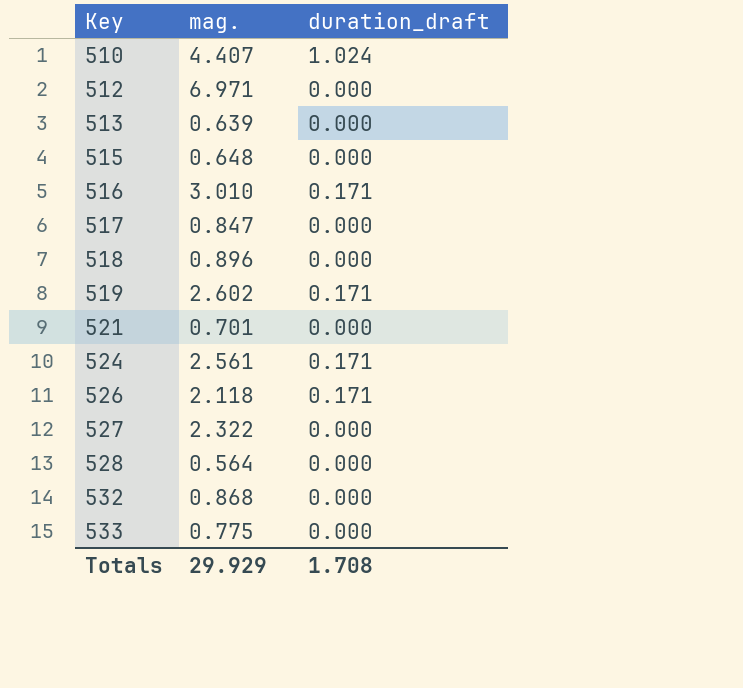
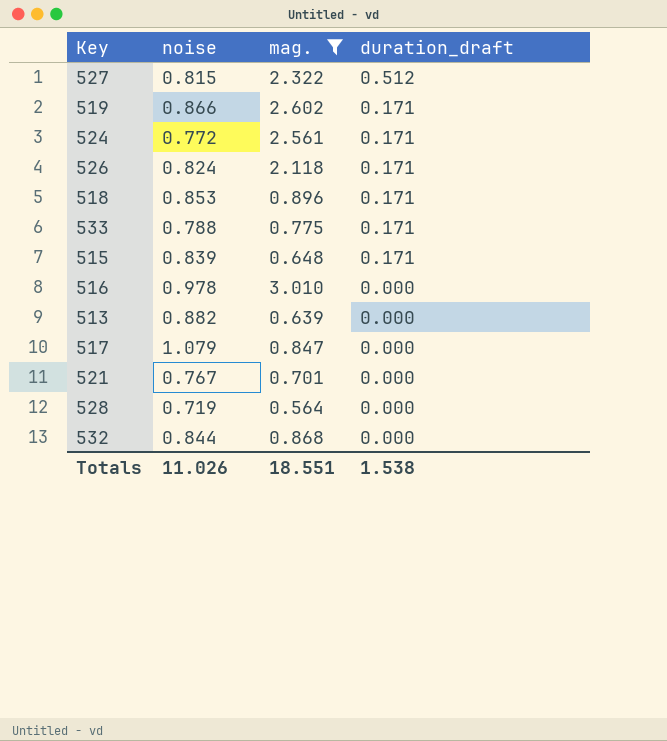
filter: none -> mag. <= 3.010
row order: Key ascending -> duration_draft descending
column noise | position: none -> 2
527 | duration_draft: 0.000 -> 0.512
518 | duration_draft: 0.000 -> 0.171
533 | duration_draft: 0.000 -> 0.171
515 | duration_draft: 0.000 -> 0.171
516 | duration_draft: 0.171 -> 0.000
Totals | mag.: 29.929 -> 18.551
Totals | duration_draft: 1.708 -> 1.538

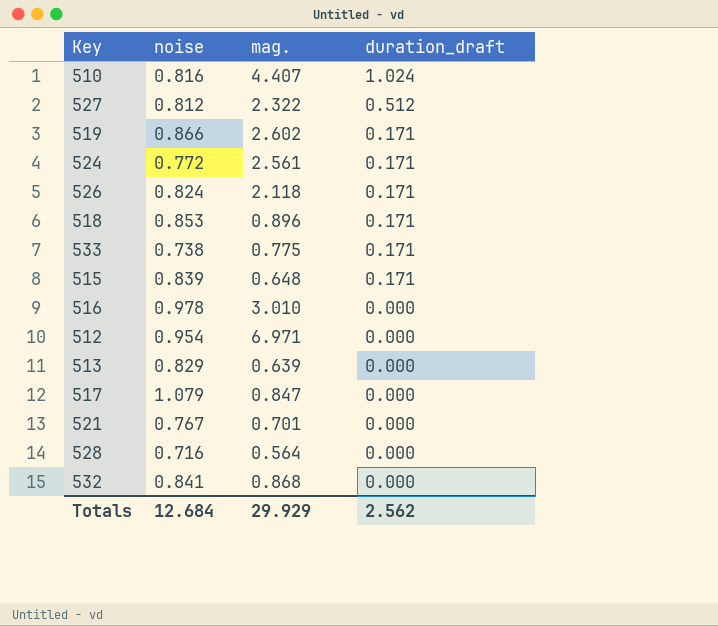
filter: mag. <= 3.010 -> none
527 | noise: 0.815 -> 0.812
533 | noise: 0.788 -> 0.738
513 | noise: 0.882 -> 0.829
528 | noise: 0.719 -> 0.716
532 | noise: 0.844 -> 0.841
Totals | noise: 11.026 -> 12.684
Totals | mag.: 18.551 -> 29.929
Totals | duration_draft: 1.538 -> 2.562

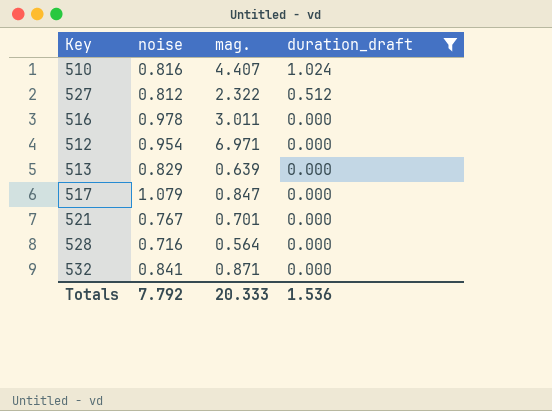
filter: none -> duration_draft != 0.171
516 | mag.: 3.010 -> 3.011
532 | mag.: 0.868 -> 0.871
Totals | noise: 12.684 -> 7.792
Totals | mag.: 29.929 -> 20.333
Totals | duration_draft: 2.562 -> 1.536

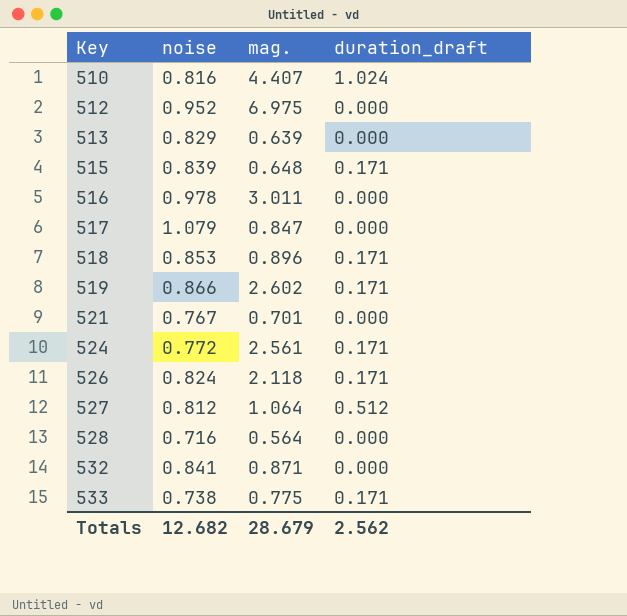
filter: duration_draft != 0.171 -> none
row order: duration_draft descending -> Key ascending
512 | noise: 0.954 -> 0.952
512 | mag.: 6.971 -> 6.975
527 | mag.: 2.322 -> 1.064
Totals | noise: 7.792 -> 12.682
Totals | mag.: 20.333 -> 28.679
Totals | duration_draft: 1.536 -> 2.562

